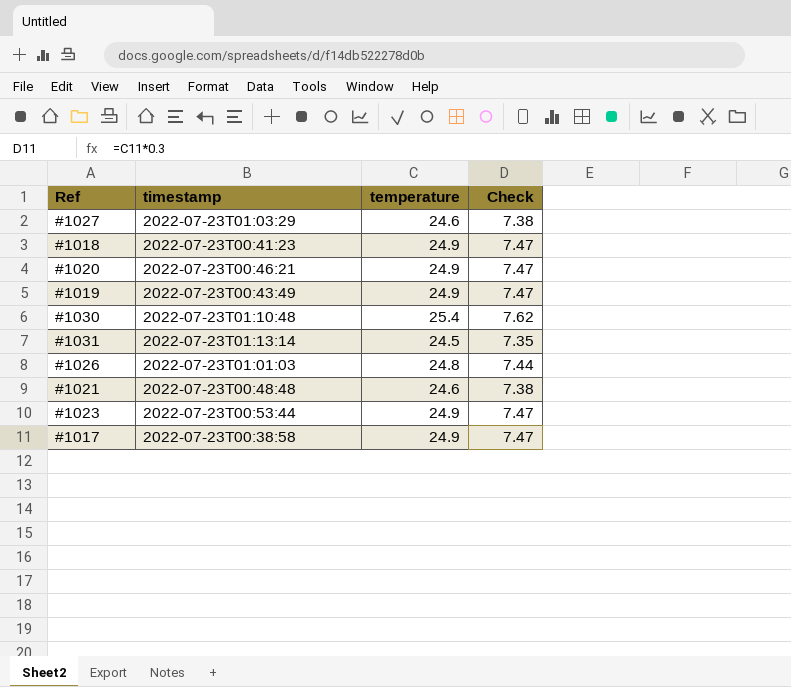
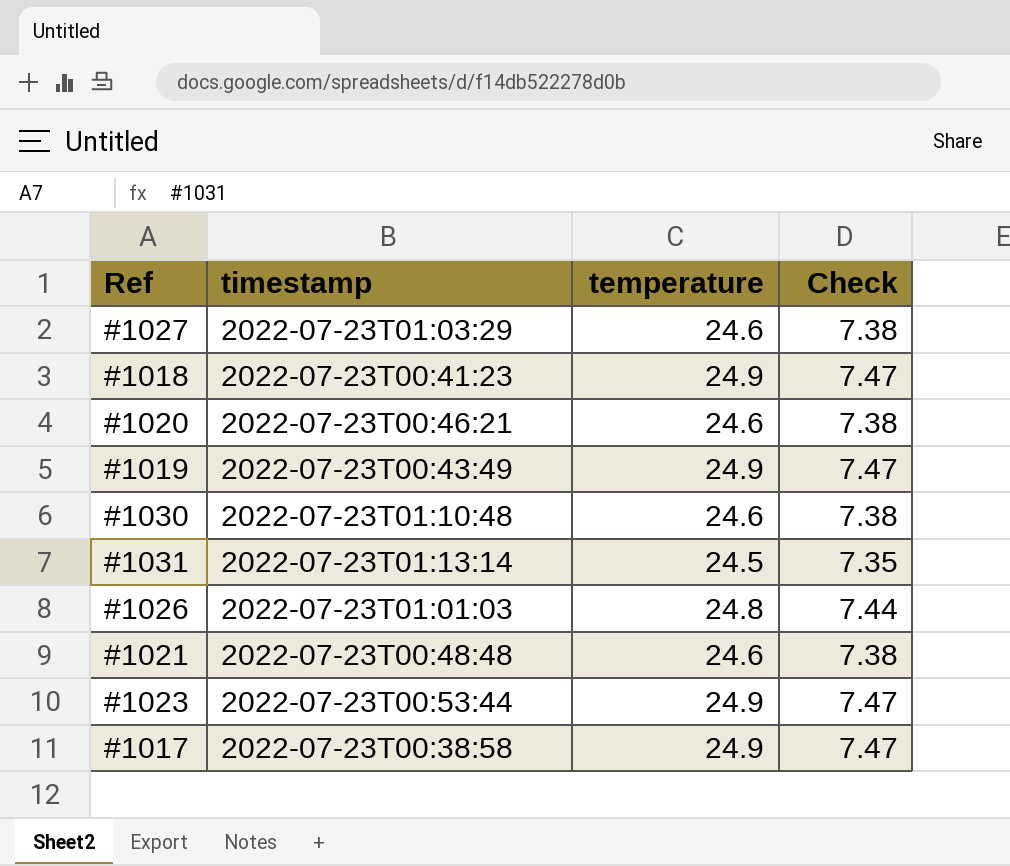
#1020 | temperature: 24.9 -> 24.6
#1020 | Check: 7.47 -> 7.38
#1030 | temperature: 25.4 -> 24.6
#1030 | Check: 7.62 -> 7.38

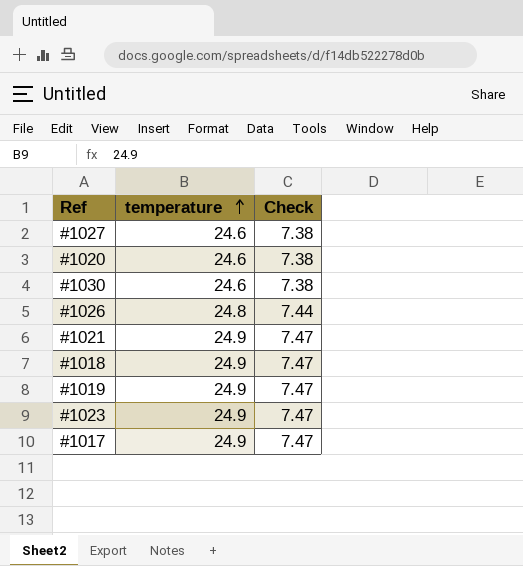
row order: none -> temperature ascending
column timestamp | position: 2 -> none
row #1031: 2022-07-23T01:13:14 | 24.5 | 7.35 -> none
#1021 | temperature: 24.6 -> 24.9
#1021 | Check: 7.38 -> 7.47

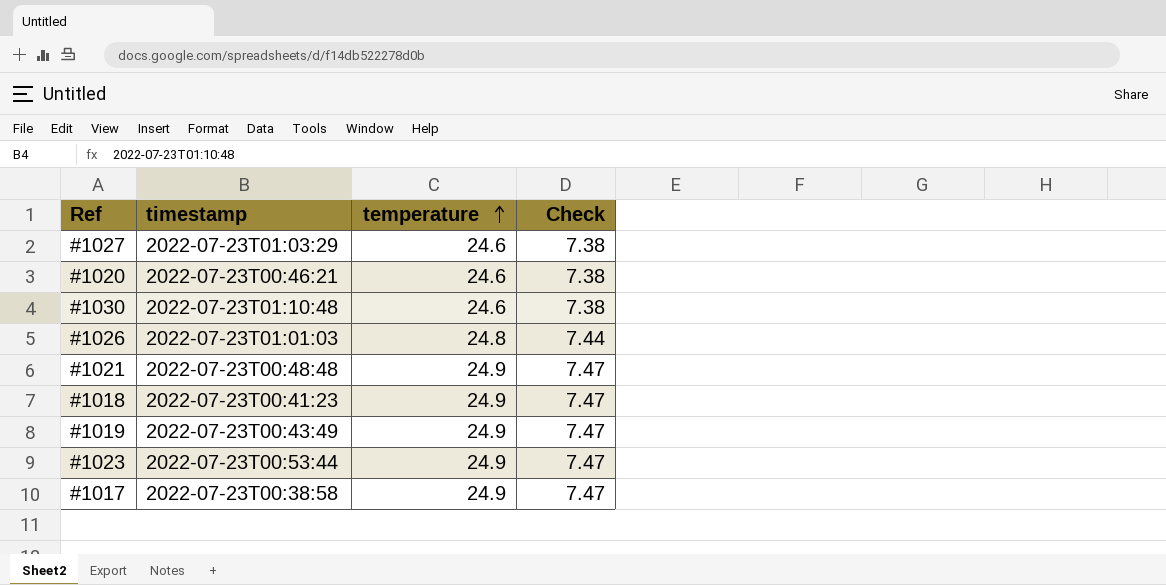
column timestamp | position: none -> 2

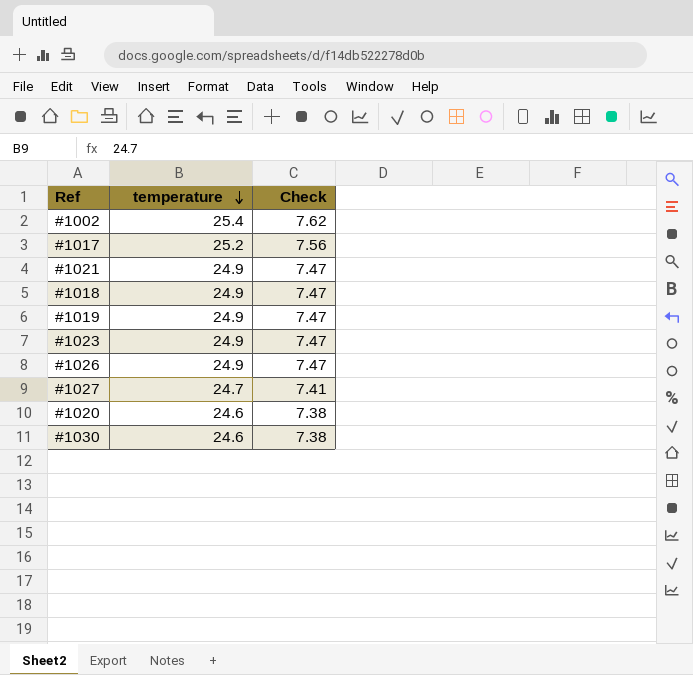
row order: temperature ascending -> temperature descending
column timestamp | position: 2 -> none
row #1002: none -> 25.4 | 7.62
#1017 | temperature: 24.9 -> 25.2
#1017 | Check: 7.47 -> 7.56
#1026 | temperature: 24.8 -> 24.9
#1026 | Check: 7.44 -> 7.47
#1027 | temperature: 24.6 -> 24.7
#1027 | Check: 7.38 -> 7.41

